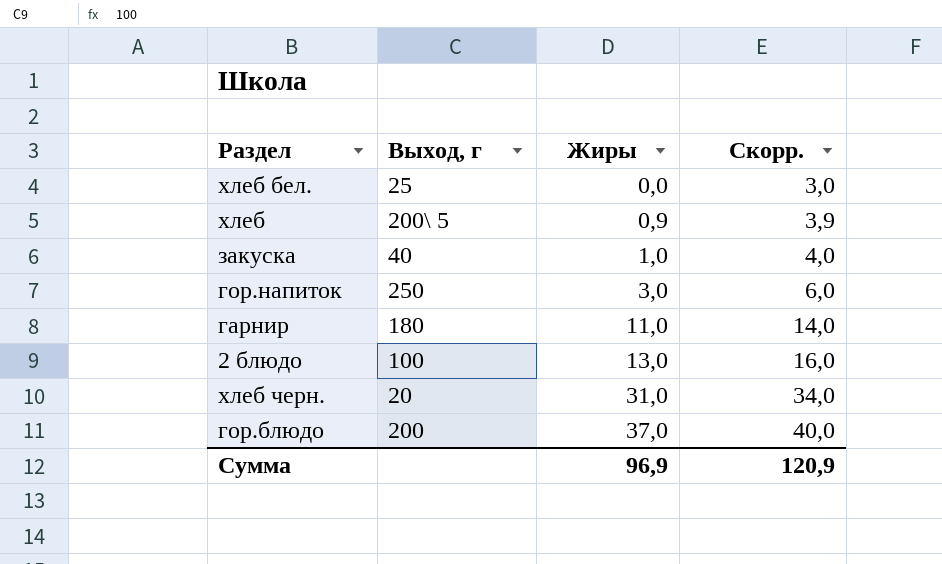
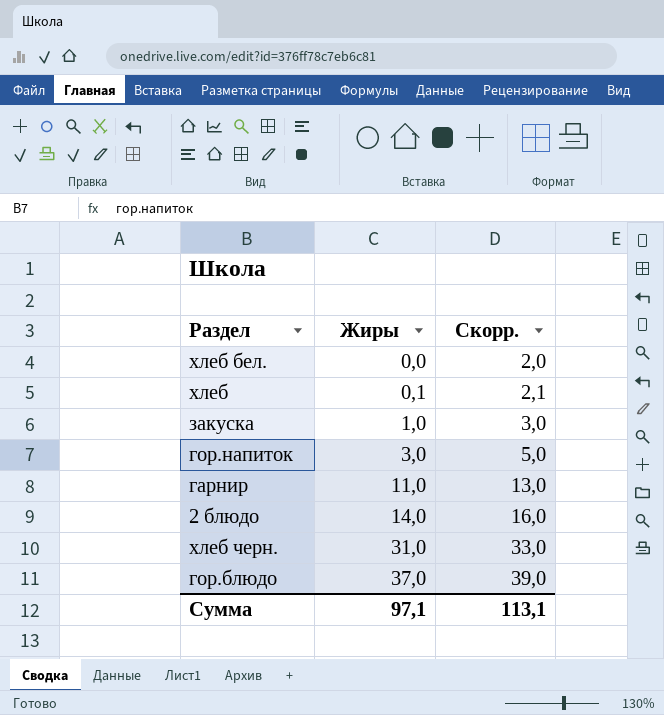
column Выход, г | position: 2 -> none
column Скорр. | formula: [Жиры] + 3 -> [Жиры] + 2
хлеб | Жиры: 0,9 -> 0,1
2 блюдо | Жиры: 13,0 -> 14,0
Сумма | Жиры: 96,9 -> 97,1
Сумма | Скорр.: 120,9 -> 113,1

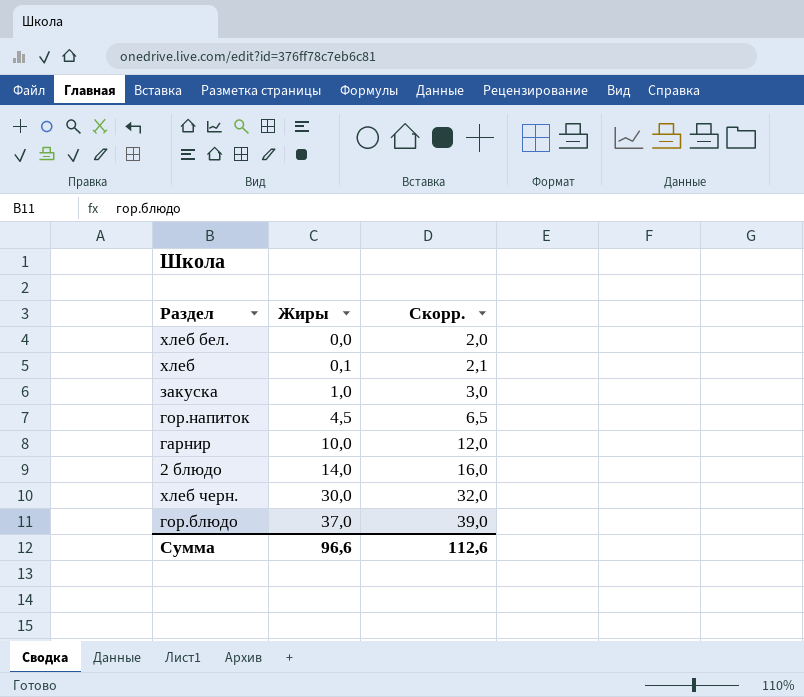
гор.напиток | Жиры: 3,0 -> 4,5
гор.напиток | Скорр.: 5,0 -> 6,5
гарнир | Жиры: 11,0 -> 10,0
гарнир | Скорр.: 13,0 -> 12,0
хлеб черн. | Жиры: 31,0 -> 30,0
хлеб черн. | Скорр.: 33,0 -> 32,0
Сумма | Жиры: 97,1 -> 96,6
Сумма | Скорр.: 113,1 -> 112,6

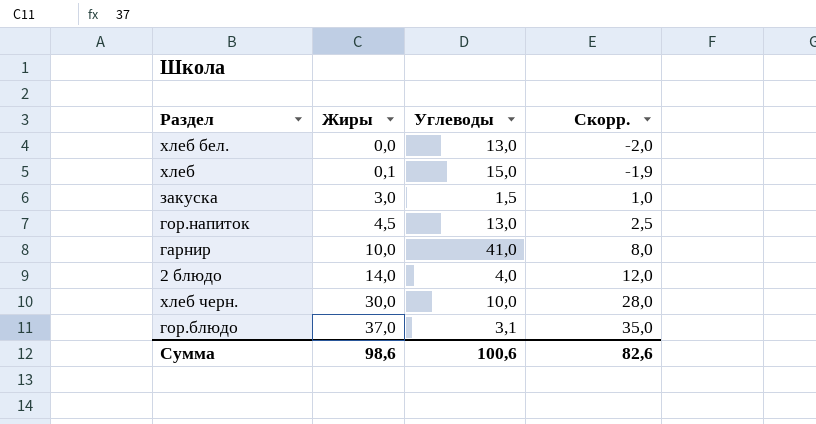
column Углеводы | position: none -> 3
column Скорр. | formula: [Жиры] + 2 -> [Жиры] - 2
закуска | Жиры: 1,0 -> 3,0
Сумма | Жиры: 96,6 -> 98,6
Сумма | Скорр.: 112,6 -> 82,6

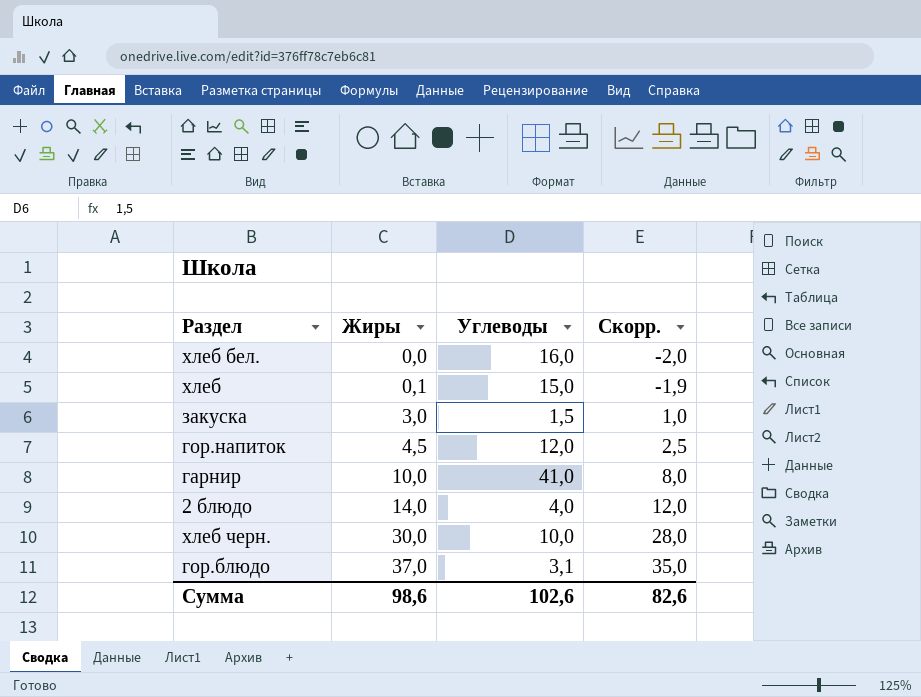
хлеб бел. | Углеводы: 13,0 -> 16,0
гор.напиток | Углеводы: 13,0 -> 12,0
Сумма | Углеводы: 100,6 -> 102,6

